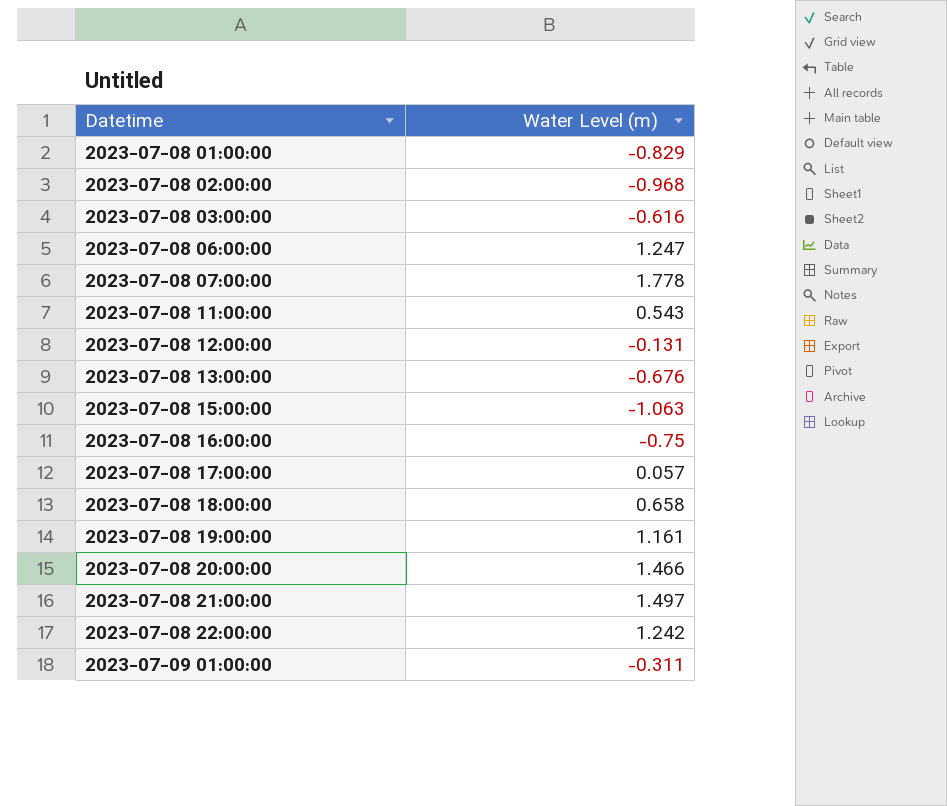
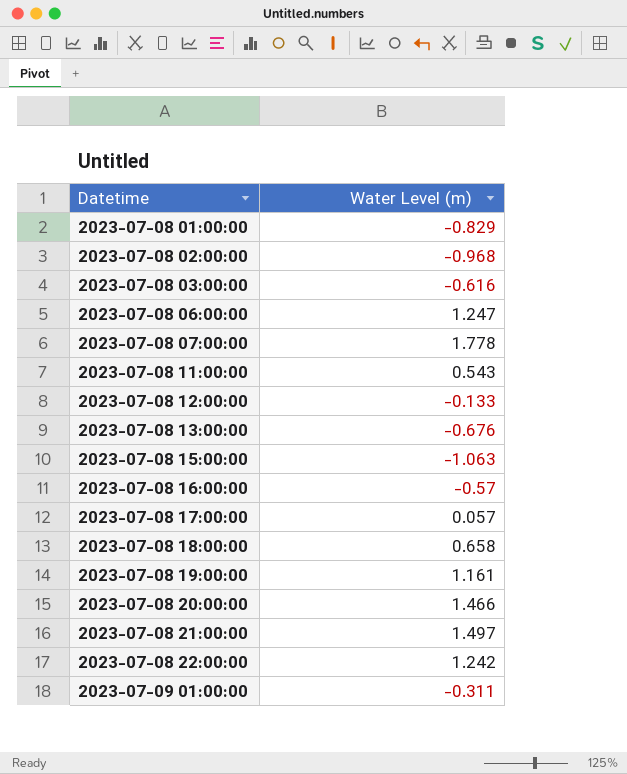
2023-07-08 12:00:00 | Water Level (m): -0.131 -> -0.133
2023-07-08 16:00:00 | Water Level (m): -0.75 -> -0.57

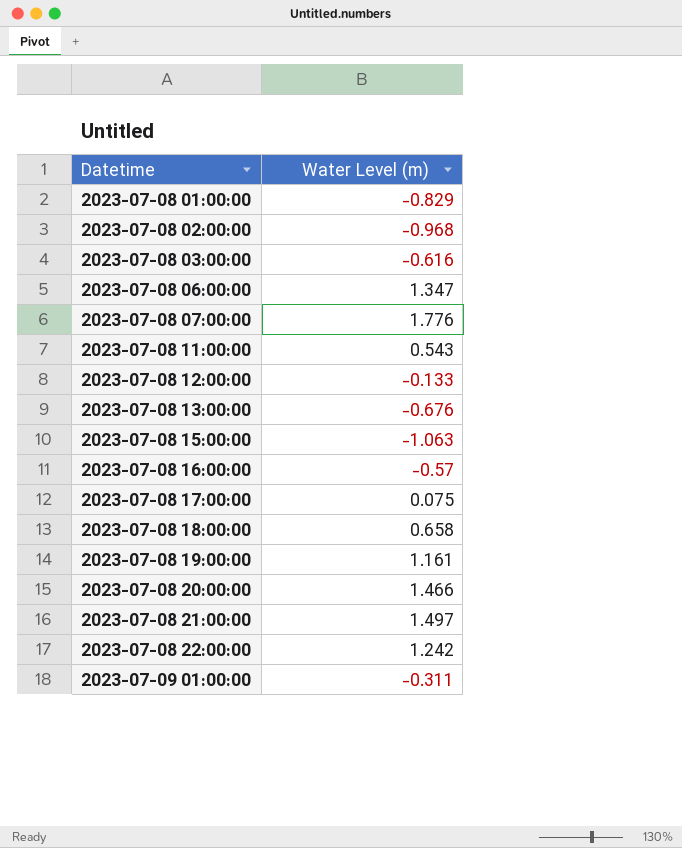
2023-07-08 06:00:00 | Water Level (m): 1.247 -> 1.347
2023-07-08 07:00:00 | Water Level (m): 1.778 -> 1.776
2023-07-08 17:00:00 | Water Level (m): 0.057 -> 0.075

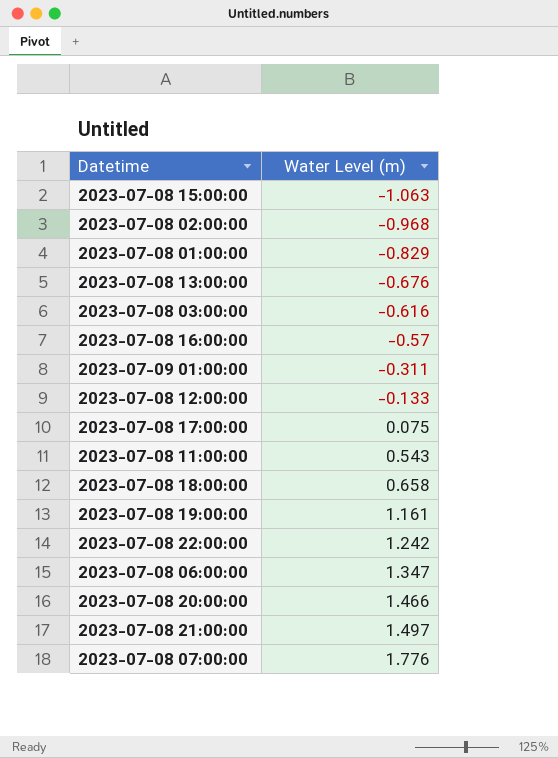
row order: Datetime ascending -> Water Level (m) ascending

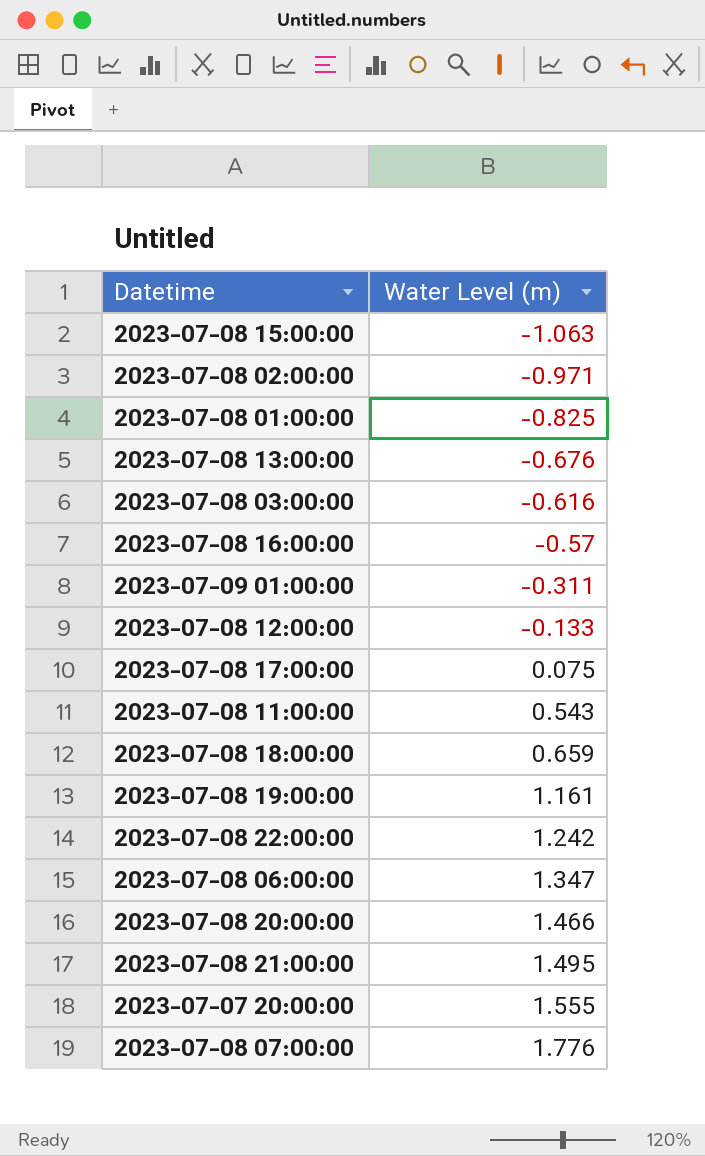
2023-07-08 02:00:00 | Water Level (m): -0.968 -> -0.971
2023-07-08 01:00:00 | Water Level (m): -0.829 -> -0.825
2023-07-08 18:00:00 | Water Level (m): 0.658 -> 0.659
2023-07-08 21:00:00 | Water Level (m): 1.497 -> 1.495
row 2023-07-07 20:00:00: none -> 1.555

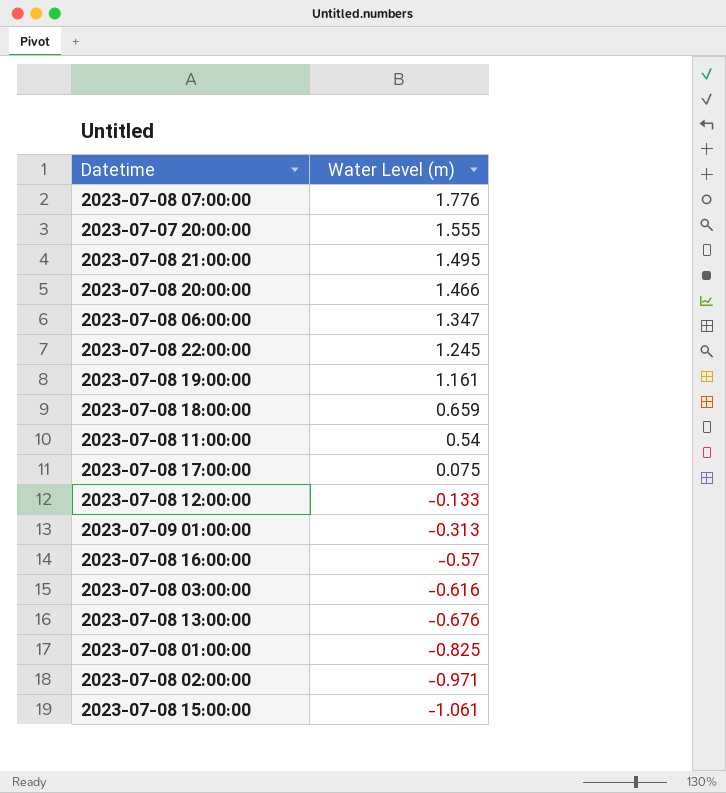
row order: Water Level (m) ascending -> Water Level (m) descending
2023-07-08 22:00:00 | Water Level (m): 1.242 -> 1.245
2023-07-08 11:00:00 | Water Level (m): 0.543 -> 0.54
2023-07-09 01:00:00 | Water Level (m): -0.311 -> -0.313
2023-07-08 15:00:00 | Water Level (m): -1.063 -> -1.061

